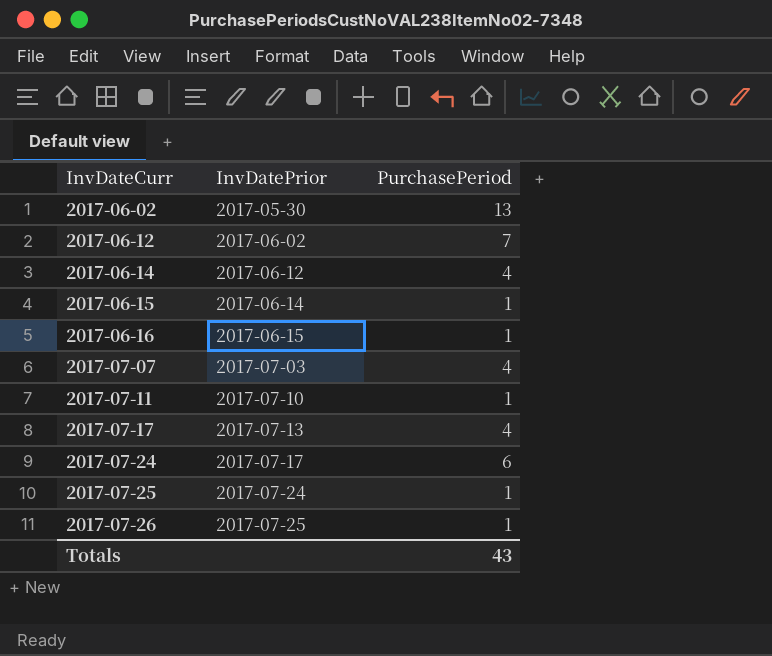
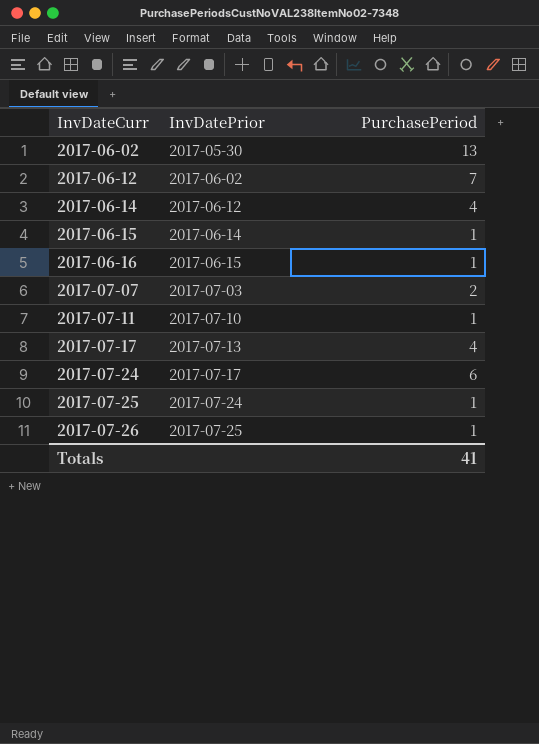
2017-07-07 | PurchasePeriod: 4 -> 2
Totals | PurchasePeriod: 43 -> 41

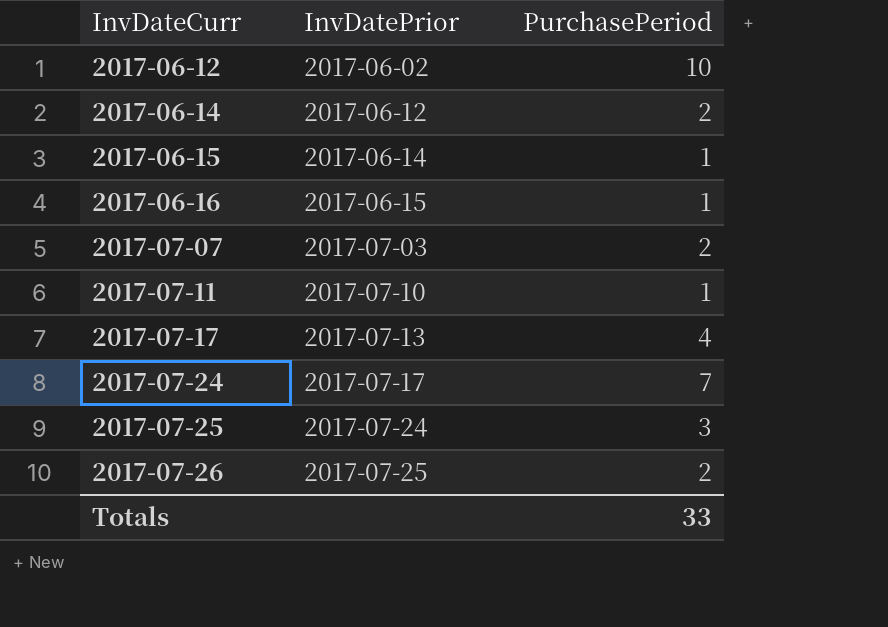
row 2017-06-02: 2017-05-30 | 13 -> none
2017-06-12 | PurchasePeriod: 7 -> 10
2017-06-14 | PurchasePeriod: 4 -> 2
2017-07-24 | PurchasePeriod: 6 -> 7
2017-07-25 | PurchasePeriod: 1 -> 3
2017-07-26 | PurchasePeriod: 1 -> 2
Totals | PurchasePeriod: 41 -> 33

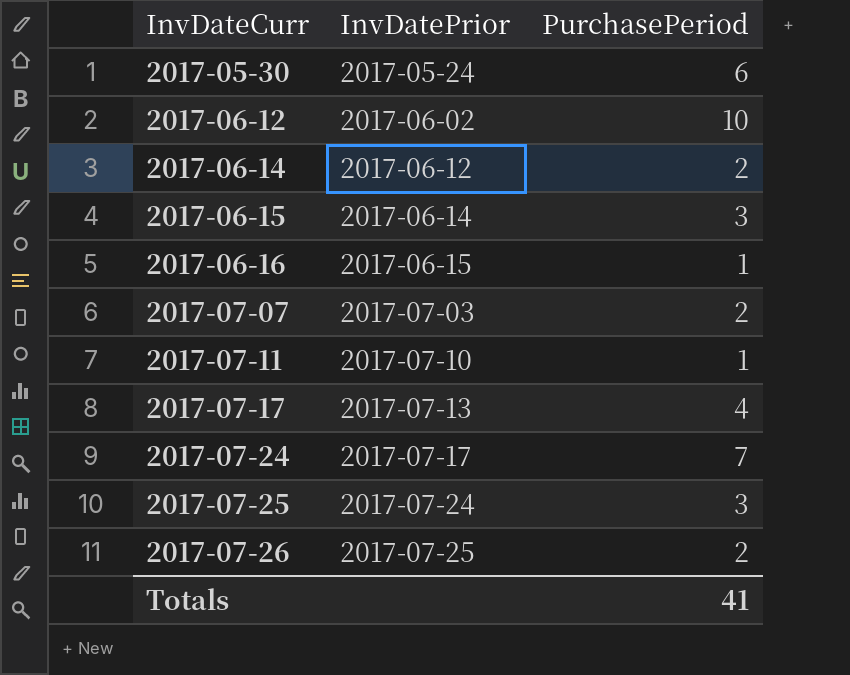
row 2017-05-30: none -> 2017-05-24 | 6
2017-06-15 | PurchasePeriod: 1 -> 3
Totals | PurchasePeriod: 33 -> 41

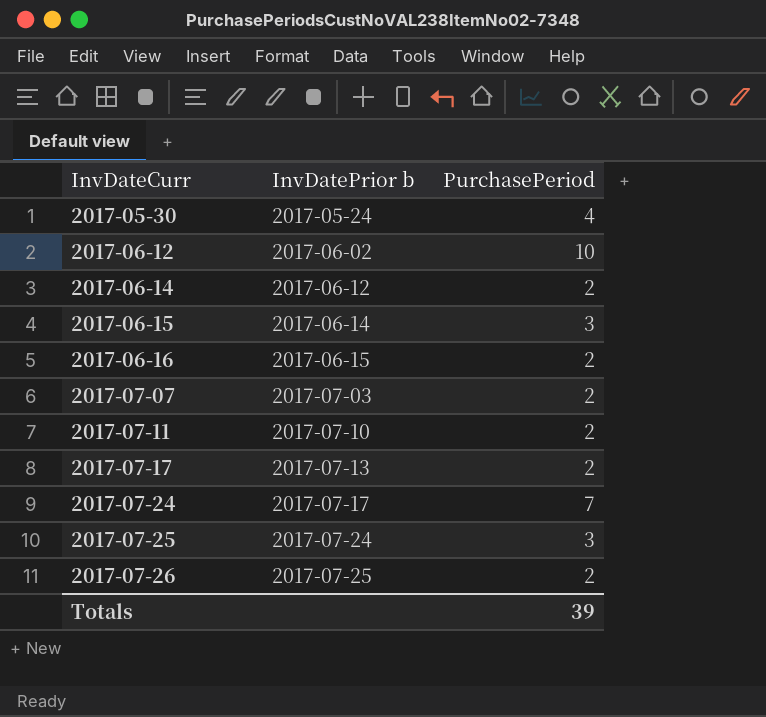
column name: InvDatePrior -> InvDatePrior b
2017-05-30 | PurchasePeriod: 6 -> 4
2017-06-16 | PurchasePeriod: 1 -> 2
2017-07-11 | PurchasePeriod: 1 -> 2
2017-07-17 | PurchasePeriod: 4 -> 2
Totals | PurchasePeriod: 41 -> 39

